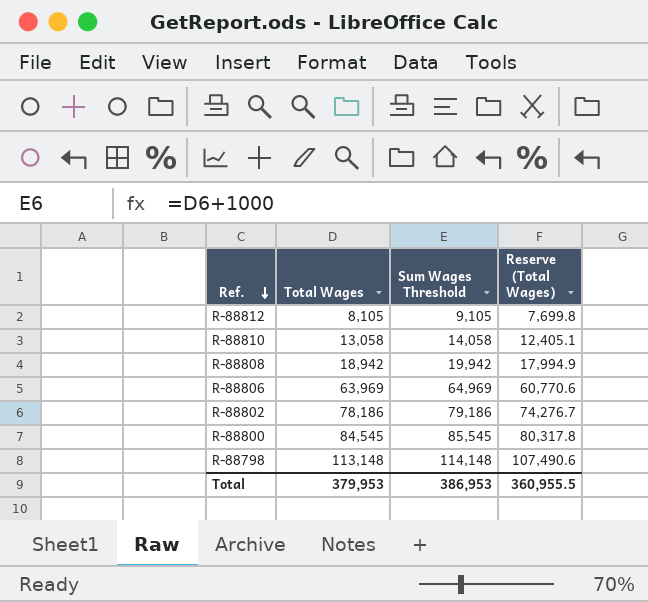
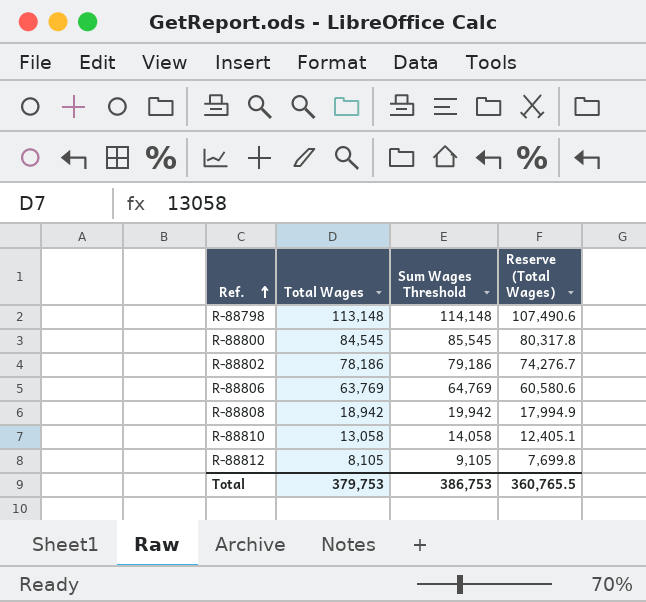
row order: Ref. descending -> Ref. ascending
R-88806 | Total Wages: 63,969 -> 63,769
R-88806 | Sum Wages Threshold: 64,969 -> 64,769
R-88806 | Reserve (Total Wages): 60,770.6 -> 60,580.6
Total | Total Wages: 379,953 -> 379,753
Total | Sum Wages Threshold: 386,953 -> 386,753
Total | Reserve (Total Wages): 360,955.5 -> 360,765.5

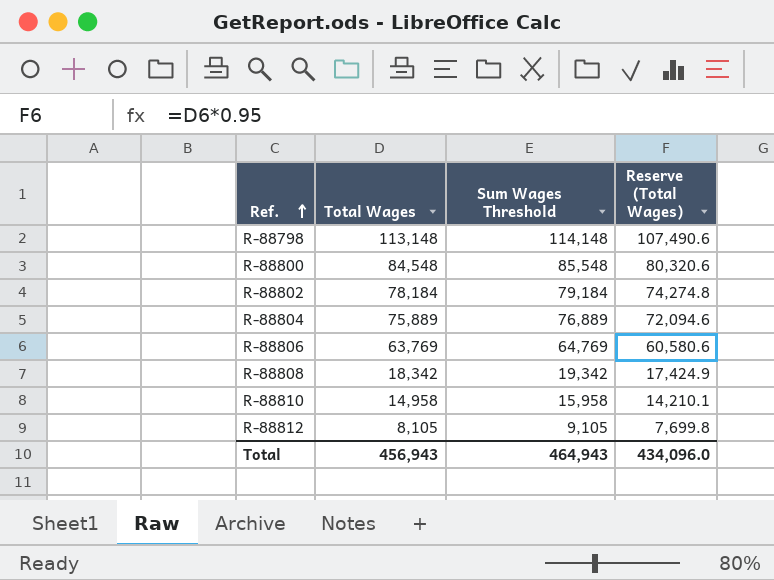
R-88800 | Total Wages: 84,545 -> 84,548
R-88800 | Sum Wages Threshold: 85,545 -> 85,548
R-88800 | Reserve (Total Wages): 80,317.8 -> 80,320.6
R-88802 | Total Wages: 78,186 -> 78,184
R-88802 | Sum Wages Threshold: 79,186 -> 79,184
R-88802 | Reserve (Total Wages): 74,276.7 -> 74,274.8
row R-88804: none -> 75,889 | 76,889 | 72,094.6
R-88808 | Total Wages: 18,942 -> 18,342
R-88808 | Sum Wages Threshold: 19,942 -> 19,342
R-88808 | Reserve (Total Wages): 17,994.9 -> 17,424.9
R-88810 | Total Wages: 13,058 -> 14,958
R-88810 | Sum Wages Threshold: 14,058 -> 15,958
R-88810 | Reserve (Total Wages): 12,405.1 -> 14,210.1
Total | Total Wages: 379,753 -> 456,943
Total | Sum Wages Threshold: 386,753 -> 464,943
Total | Reserve (Total Wages): 360,765.5 -> 434,096.0

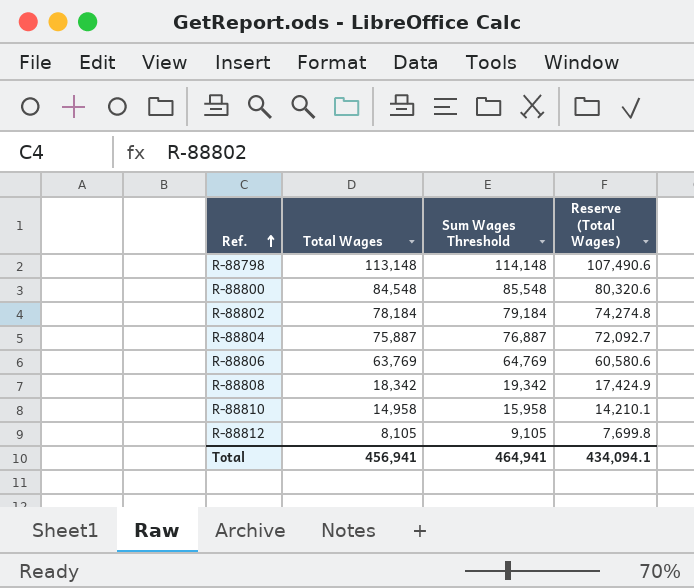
R-88804 | Total Wages: 75,889 -> 75,887
R-88804 | Sum Wages Threshold: 76,889 -> 76,887
R-88804 | Reserve (Total Wages): 72,094.6 -> 72,092.7
Total | Total Wages: 456,943 -> 456,941
Total | Sum Wages Threshold: 464,943 -> 464,941
Total | Reserve (Total Wages): 434,096.0 -> 434,094.1

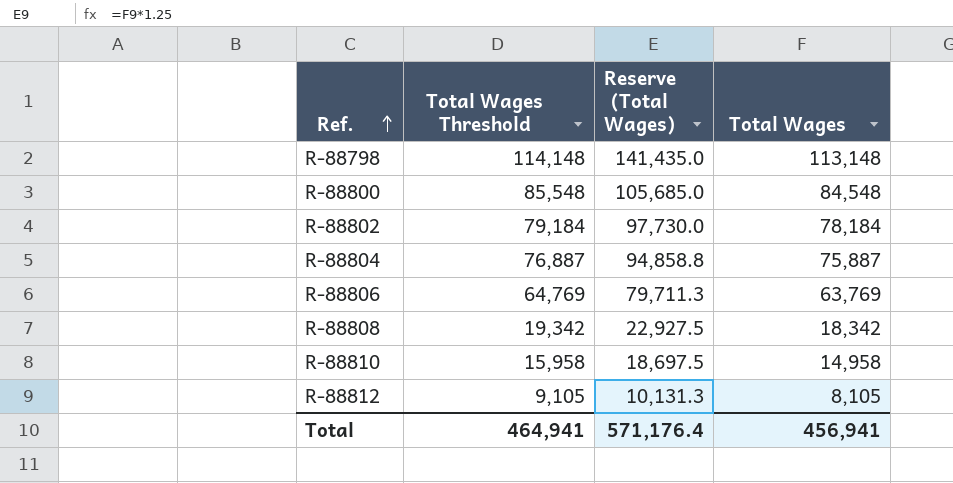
column name: Sum Wages Threshold -> Total Wages Threshold
column Reserve (Total Wages) | formula: [Total Wages] * 0.95 -> [Total Wages] * 1.25
column Total Wages | position: 2 -> 4
Total | Reserve (Total Wages): 434,094.1 -> 571,176.4

